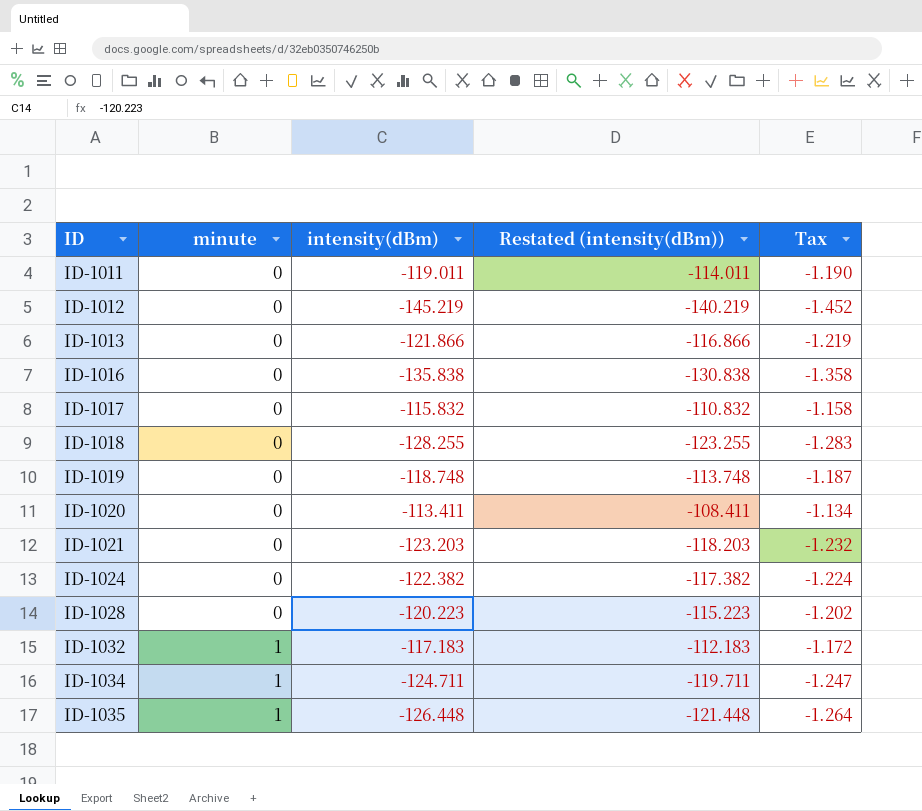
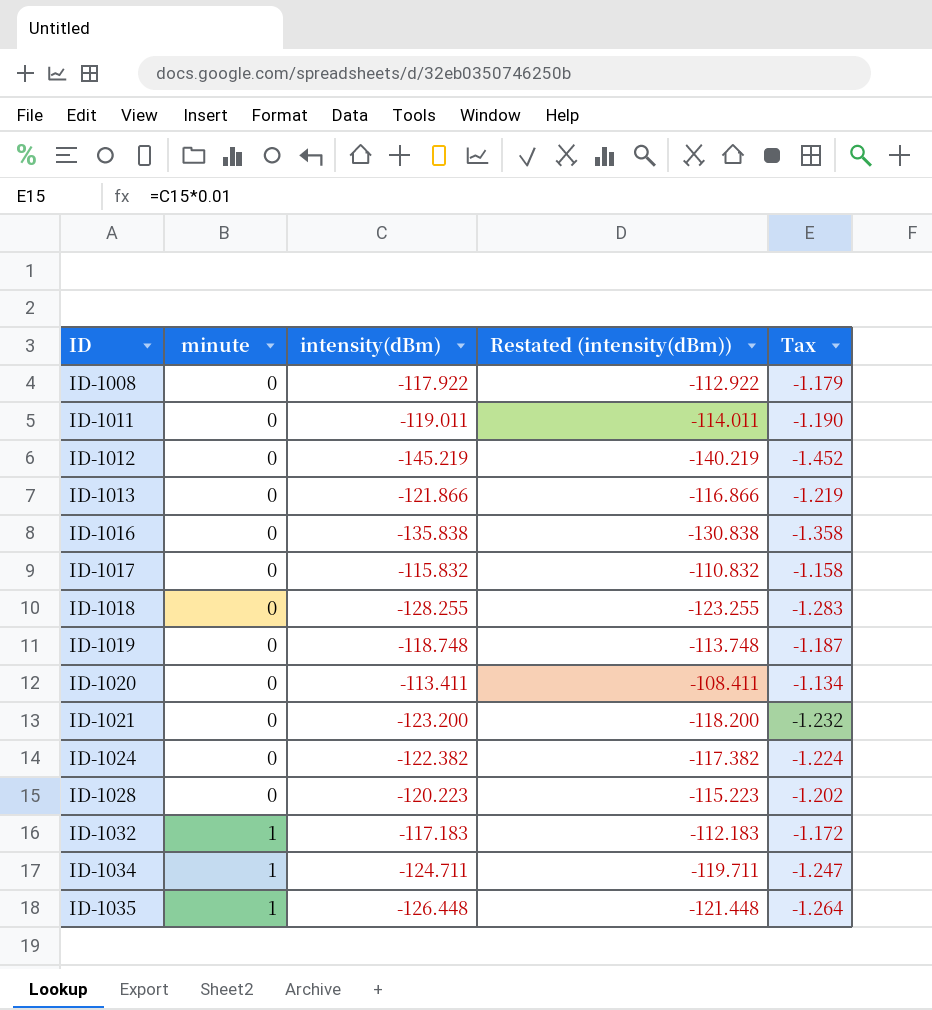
row ID-1008: none -> 0 | -117.922 | -112.922 | -1.179
ID-1021 | intensity(dBm): -123.203 -> -123.200
ID-1021 | Restated (intensity(dBm)): -118.203 -> -118.200

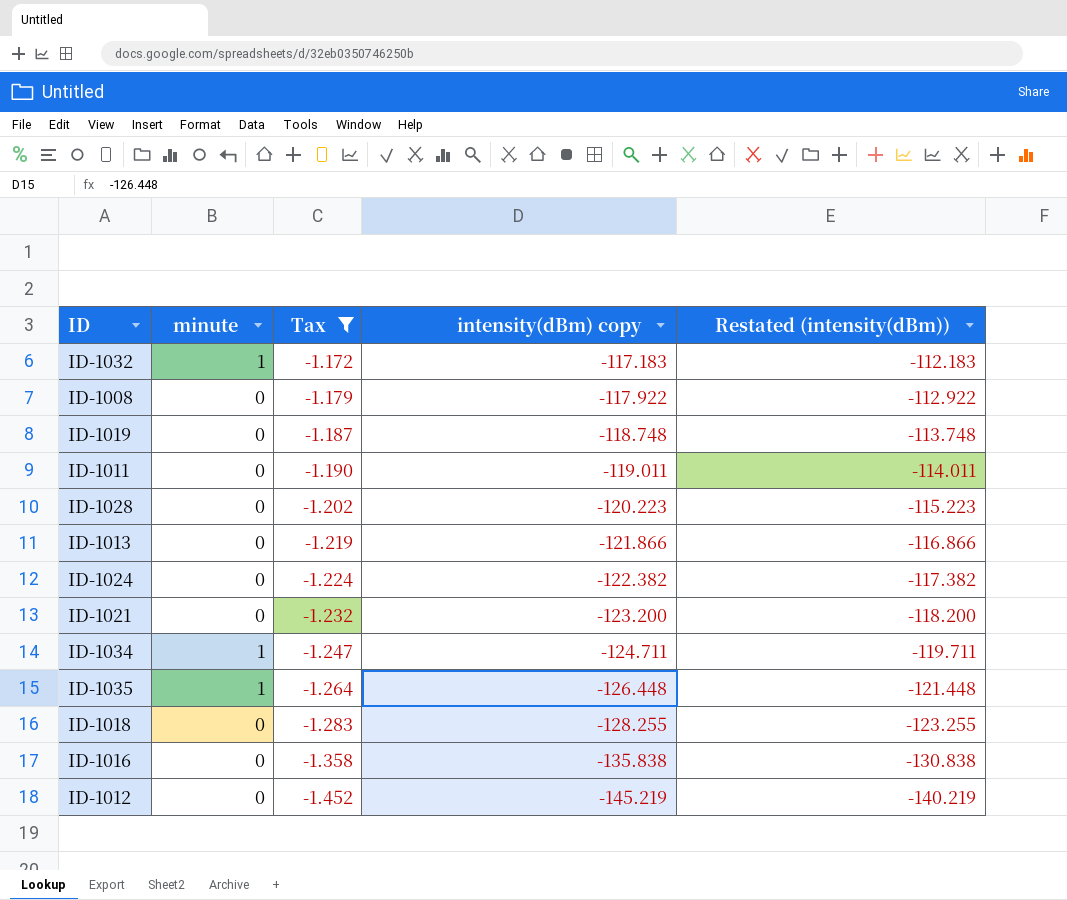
filter: none -> Tax <= -1.172
row order: ID ascending -> Tax descending
column Tax | position: 5 -> 3
column name: intensity(dBm) -> intensity(dBm) copy

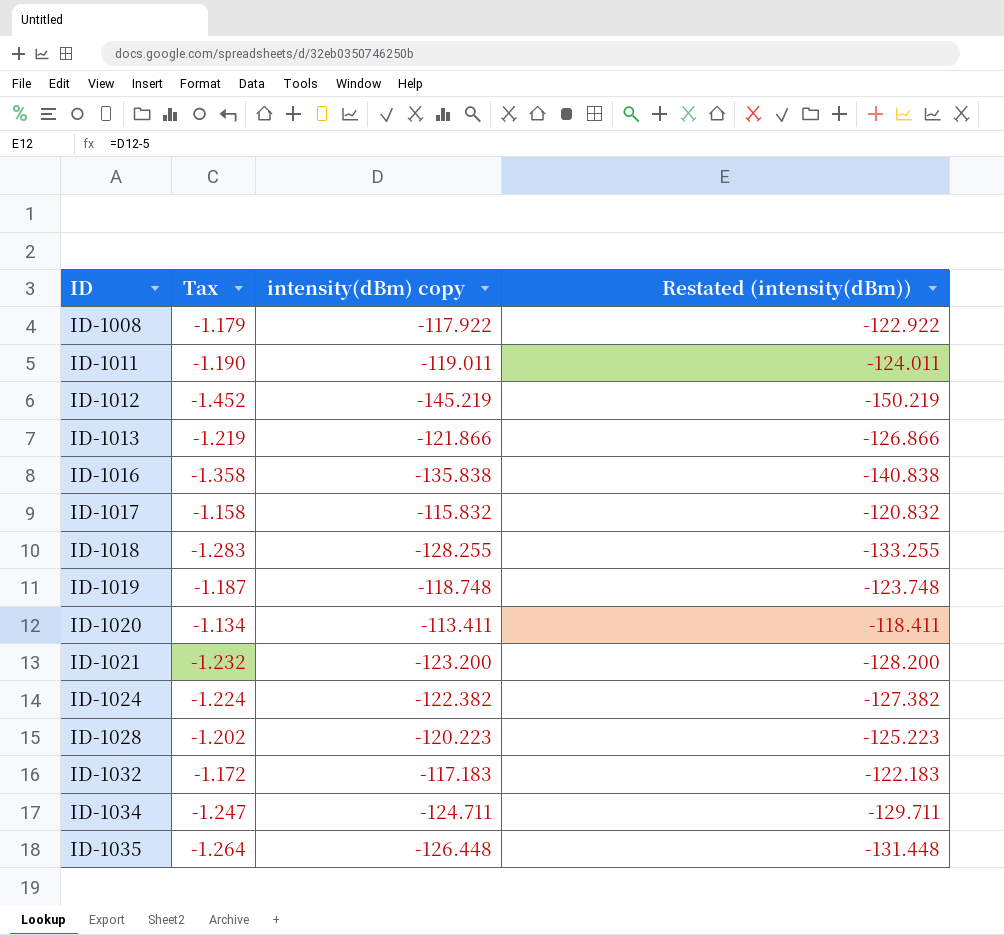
filter: Tax <= -1.172 -> none
row order: Tax descending -> ID ascending
column minute | position: 2 -> none
column Restated (intensity(dBm)) | formula: [intensity(dBm) copy] + 5 -> [intensity(dBm) copy] - 5

